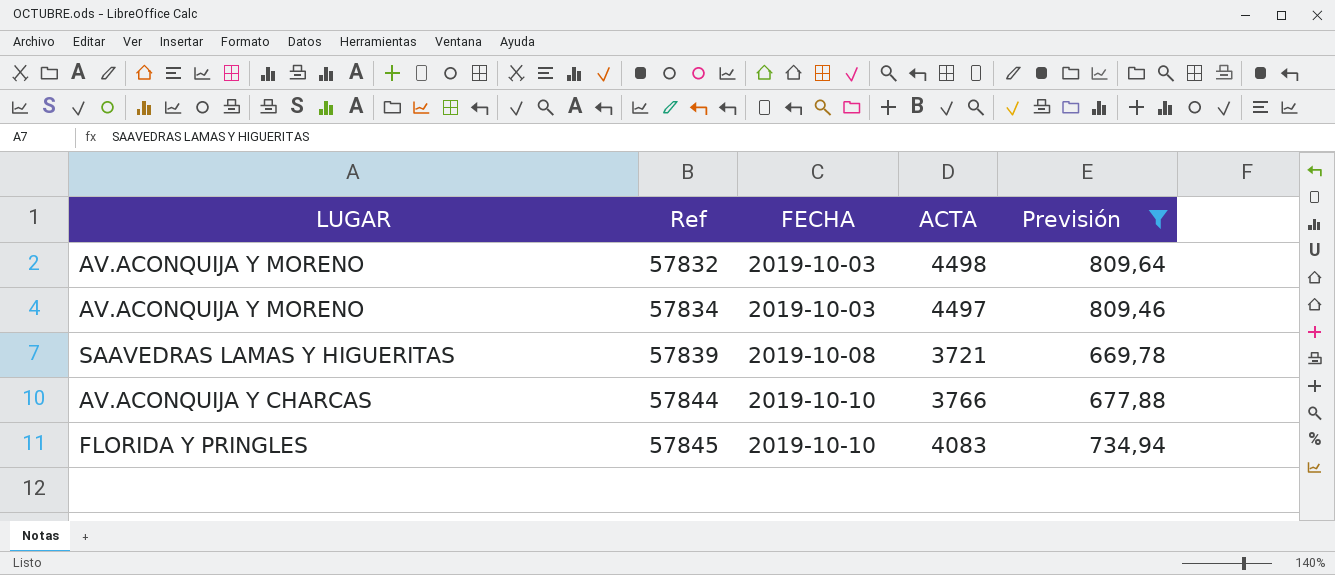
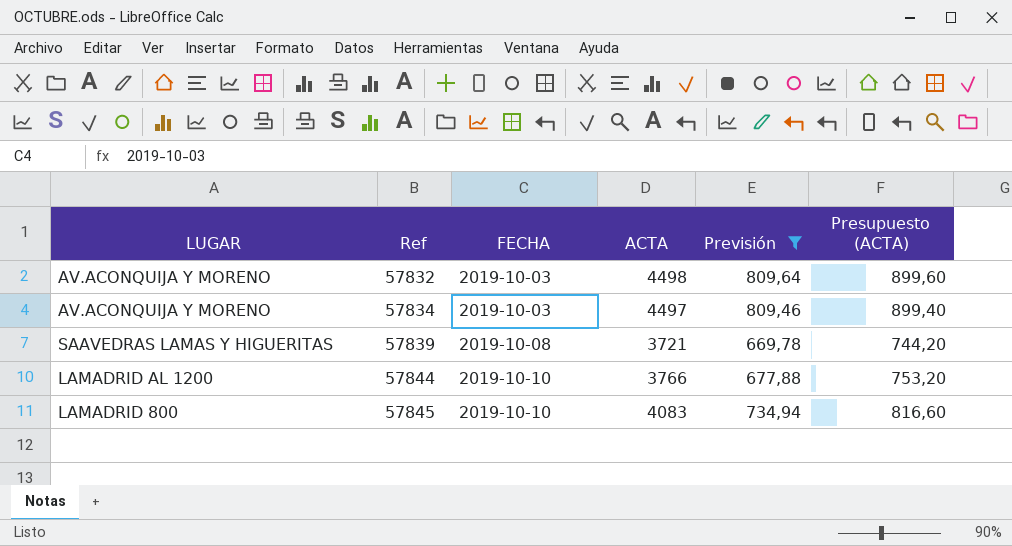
column Presupuesto (ACTA) | formula: none -> [ACTA] * 0,2
57844 | LUGAR: AV.ACONQUIJA Y CHARCAS -> LAMADRID AL 1200
57845 | LUGAR: FLORIDA Y PRINGLES -> LAMADRID 800

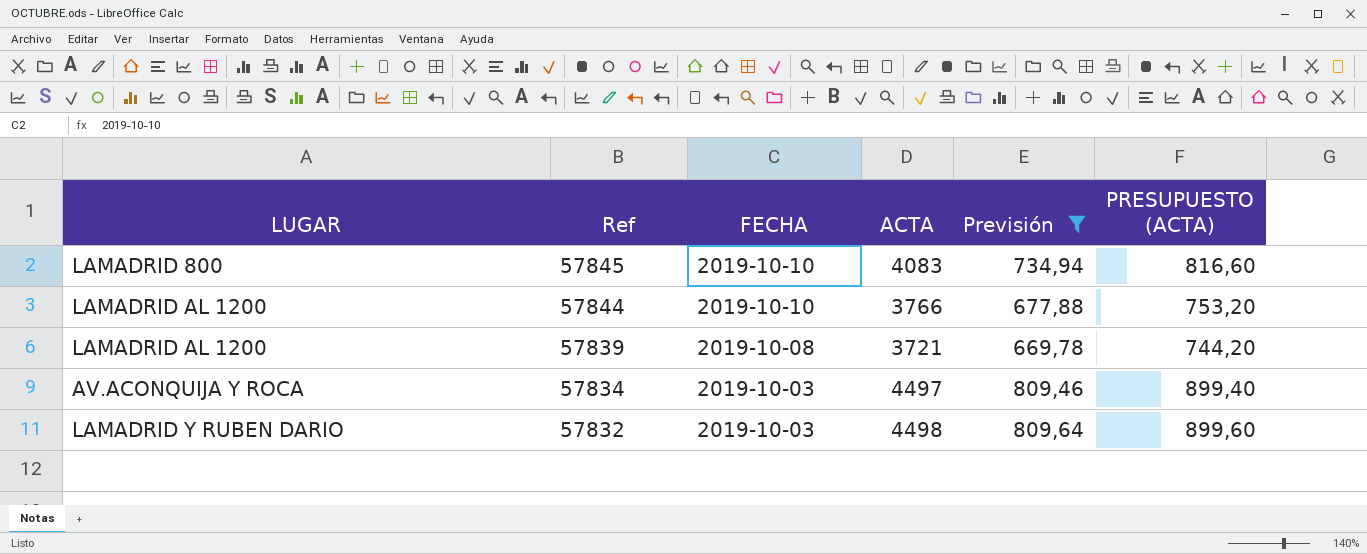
row order: Ref ascending -> Ref descending
column name: Presupuesto (ACTA) -> PRESUPUESTO (ACTA)
57839 | LUGAR: SAAVEDRAS LAMAS Y HIGUERITAS -> LAMADRID AL 1200
57834 | LUGAR: AV.ACONQUIJA Y MORENO -> AV.ACONQUIJA Y ROCA
57832 | LUGAR: AV.ACONQUIJA Y MORENO -> LAMADRID Y RUBEN DARIO

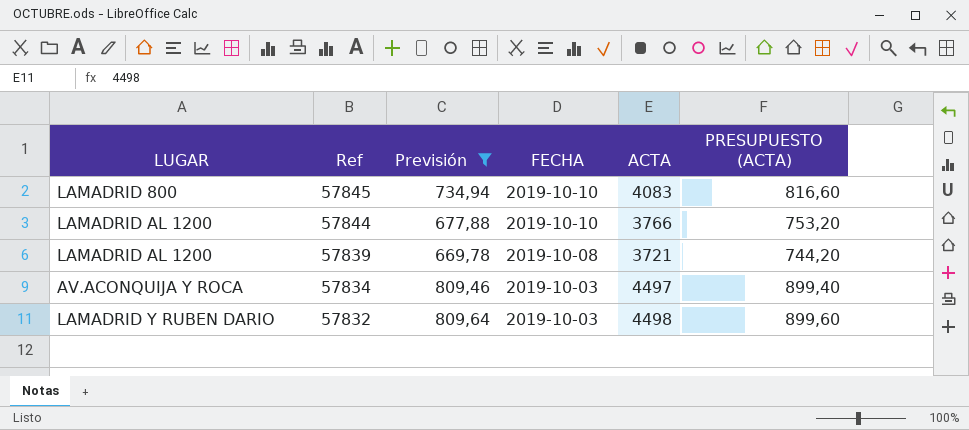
column Previsión | position: 5 -> 3

